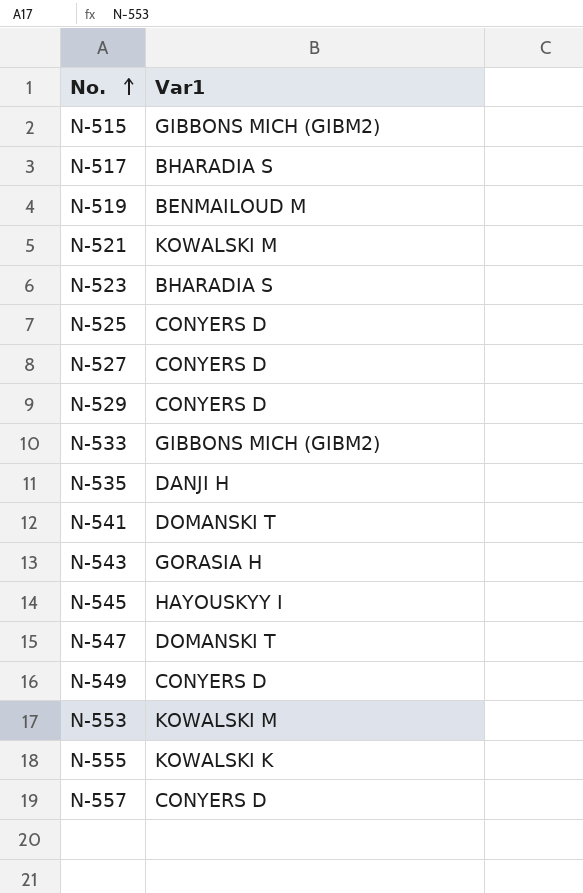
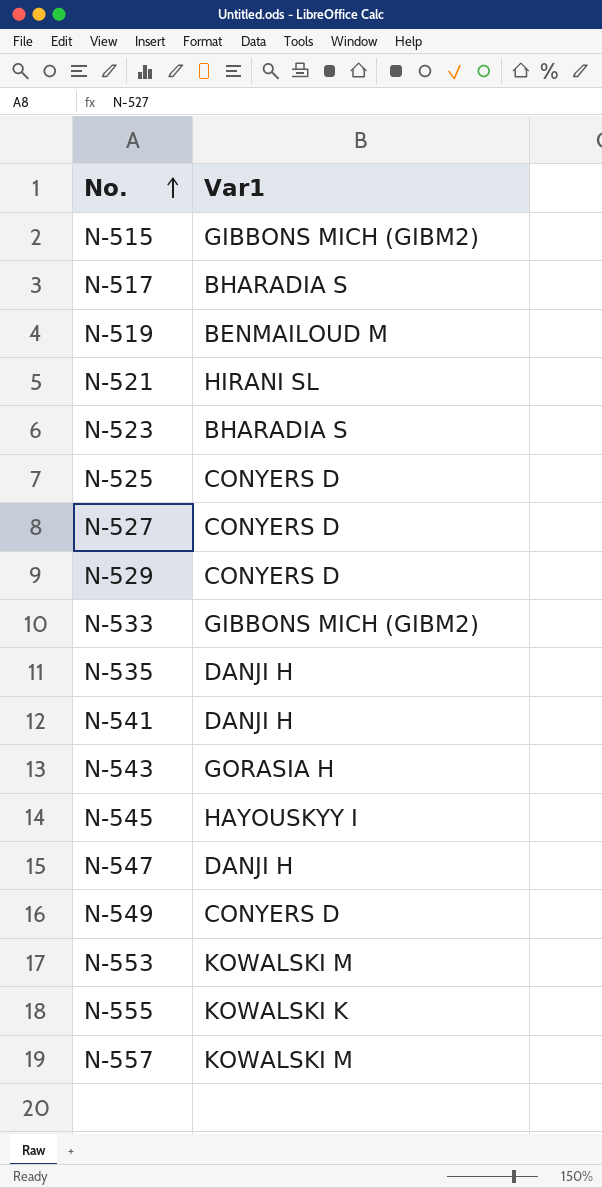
N-521 | Var1: KOWALSKI M -> HIRANI SL
N-541 | Var1: DOMANSKI T -> DANJI H
N-547 | Var1: DOMANSKI T -> DANJI H
N-557 | Var1: CONYERS D -> KOWALSKI M

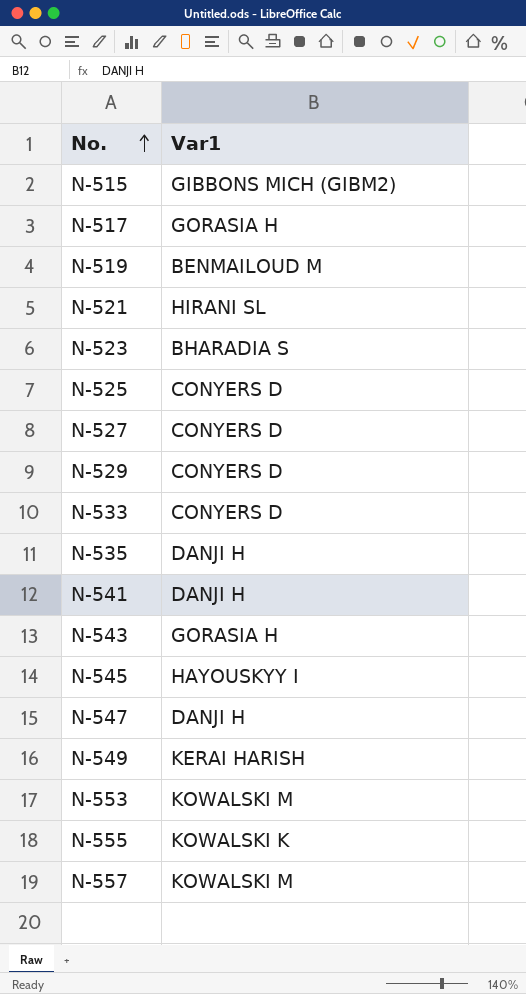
N-517 | Var1: BHARADIA S -> GORASIA H
N-533 | Var1: GIBBONS MICH (GIBM2) -> CONYERS D
N-549 | Var1: CONYERS D -> KERAI HARISH

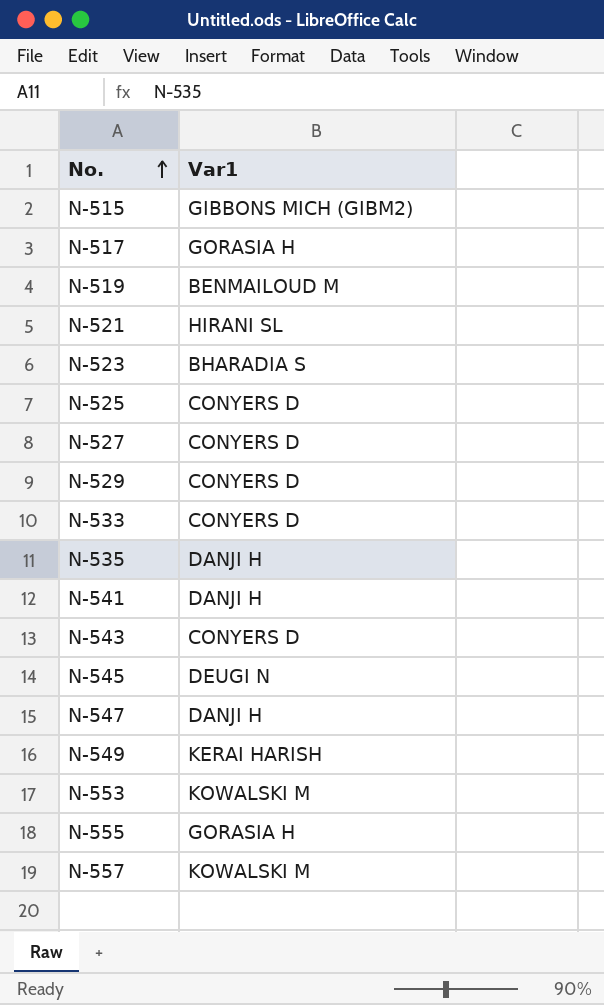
N-543 | Var1: GORASIA H -> CONYERS D
N-545 | Var1: HAYOUSKYY I -> DEUGI N
N-555 | Var1: KOWALSKI K -> GORASIA H

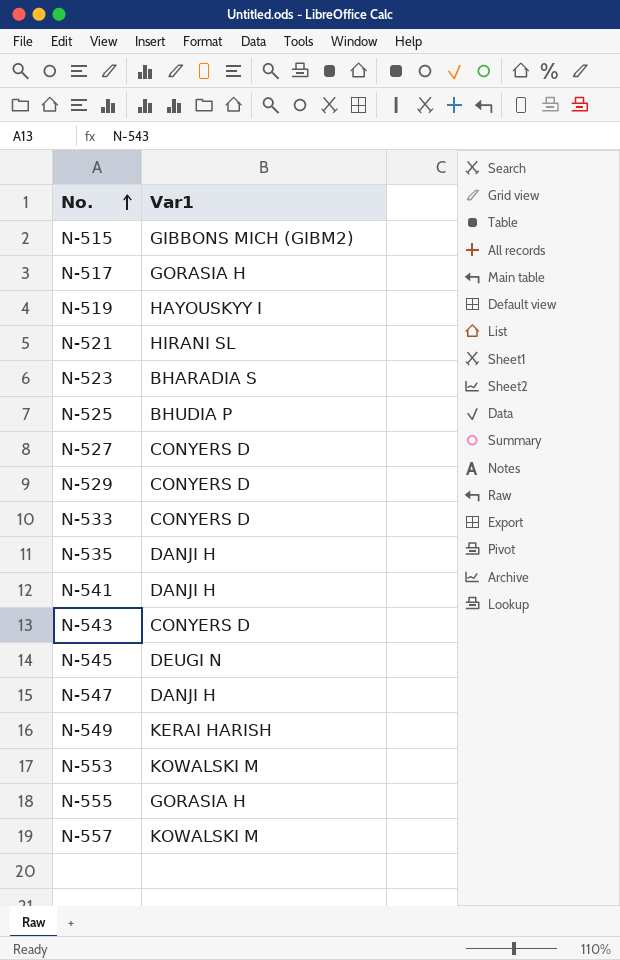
N-519 | Var1: BENMAILOUD M -> HAYOUSKYY I
N-525 | Var1: CONYERS D -> BHUDIA P

